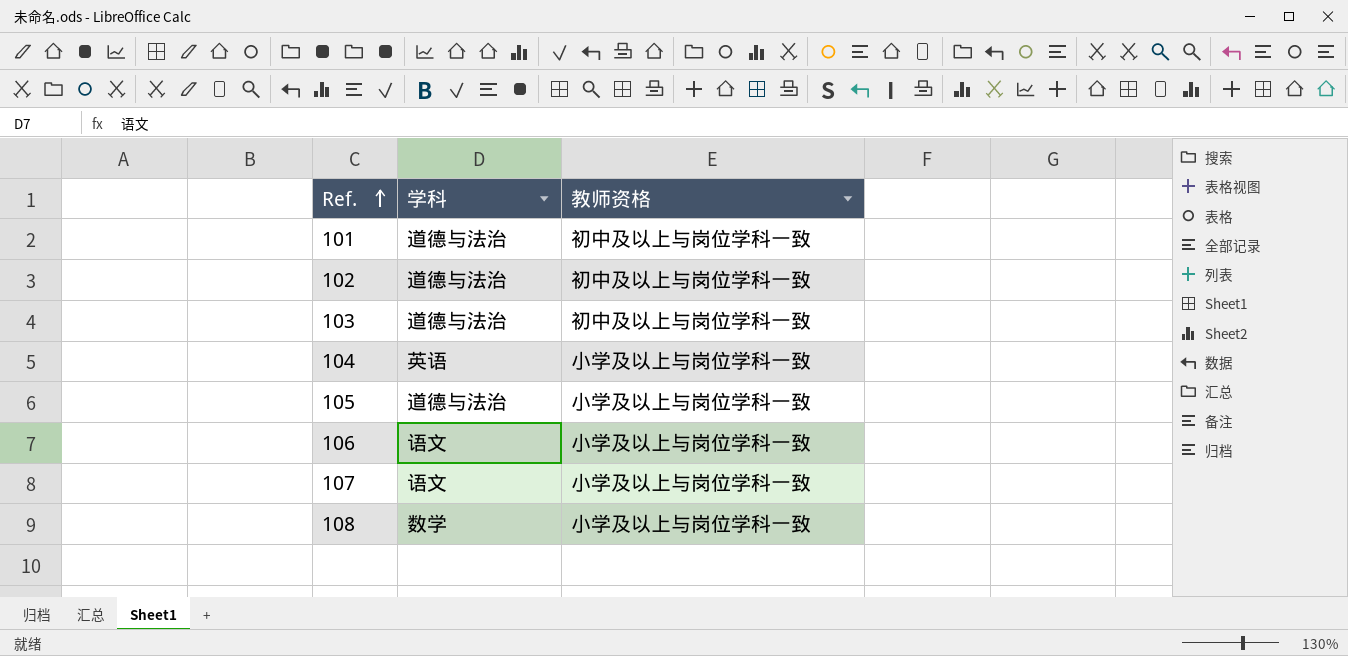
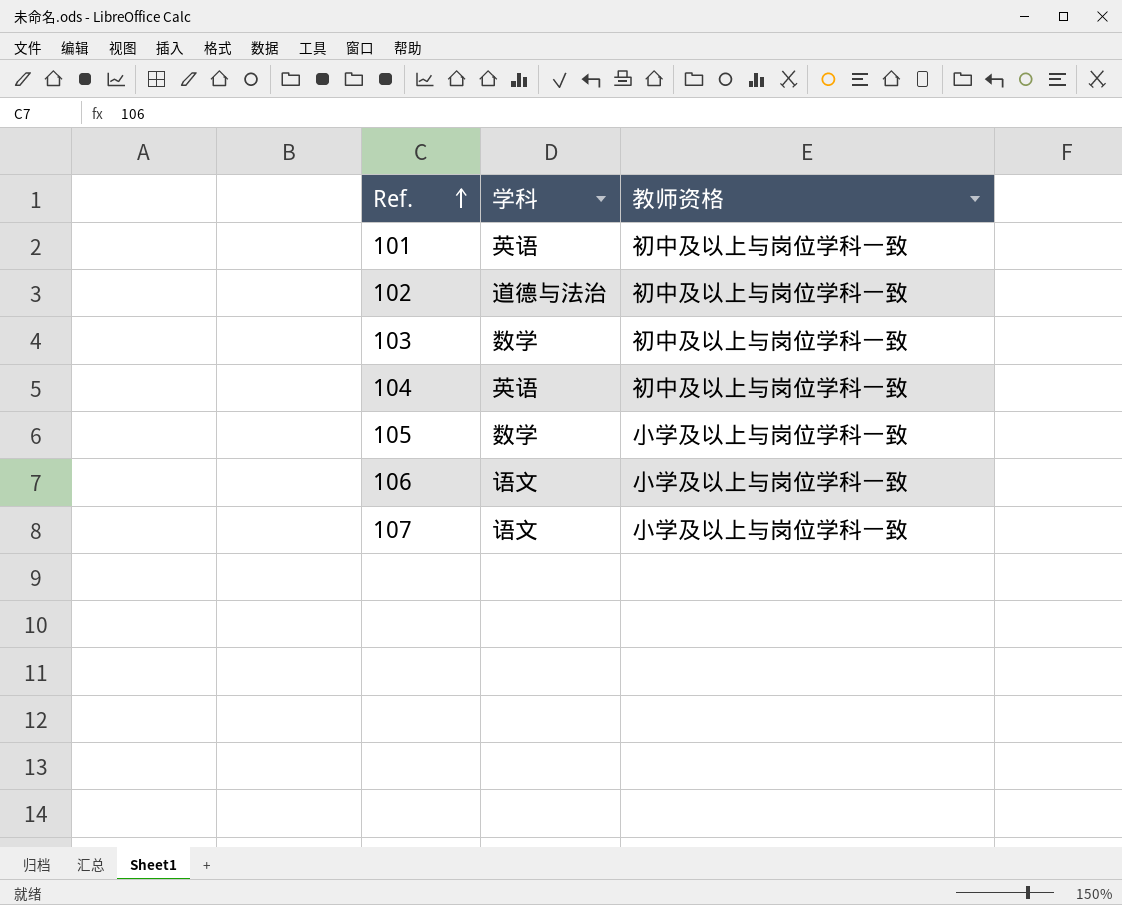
row 108: 数学 | 小学及以上与岗位学科一致 -> none
101 | 学科: 道德与法治 -> 英语
103 | 学科: 道德与法治 -> 数学
104 | 教师资格: 小学及以上与岗位学科一致 -> 初中及以上与岗位学科一致
105 | 学科: 道德与法治 -> 数学

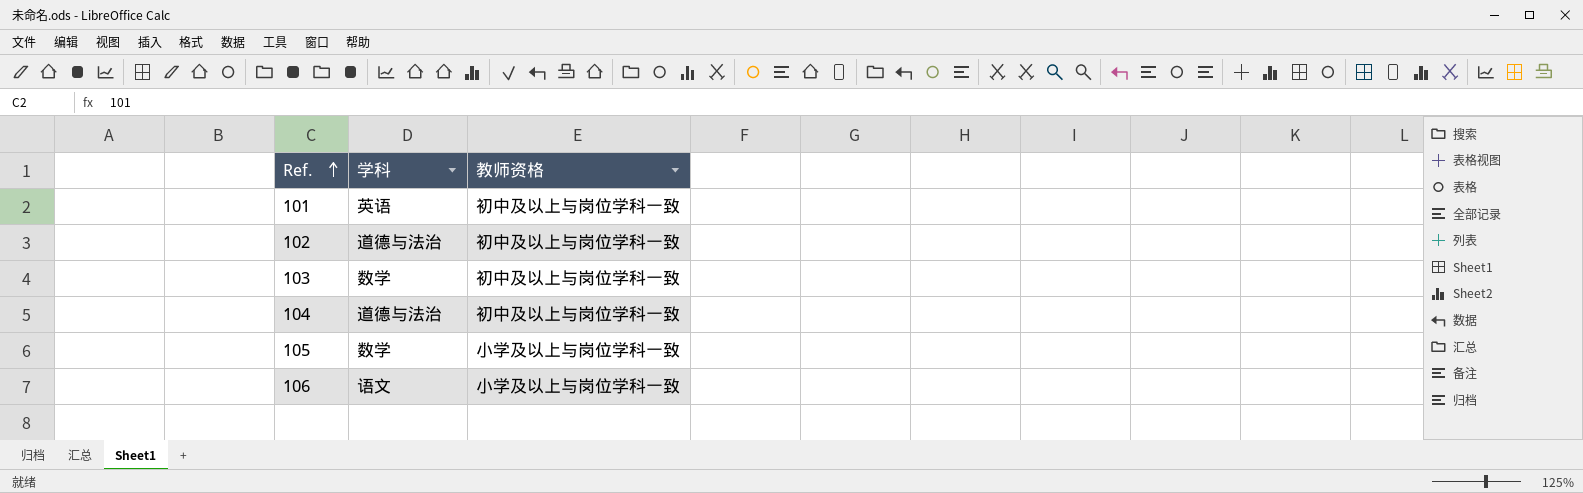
row 107: 语文 | 小学及以上与岗位学科一致 -> none
104 | 学科: 英语 -> 道德与法治

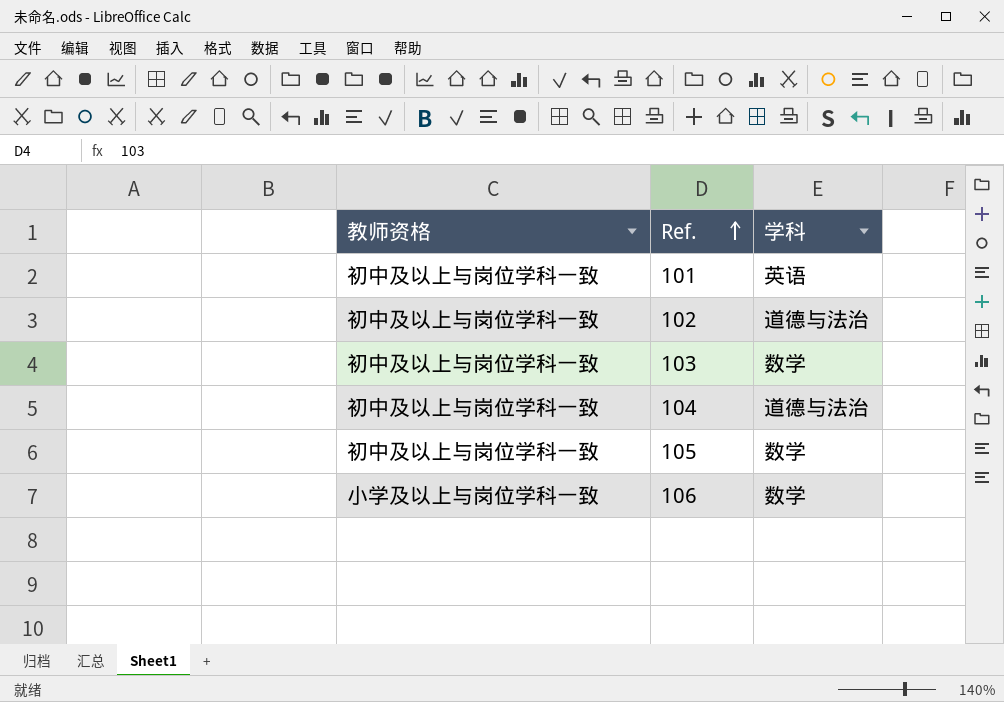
column 教师资格 | position: 3 -> 1
105 | 教师资格: 小学及以上与岗位学科一致 -> 初中及以上与岗位学科一致
106 | 学科: 语文 -> 数学

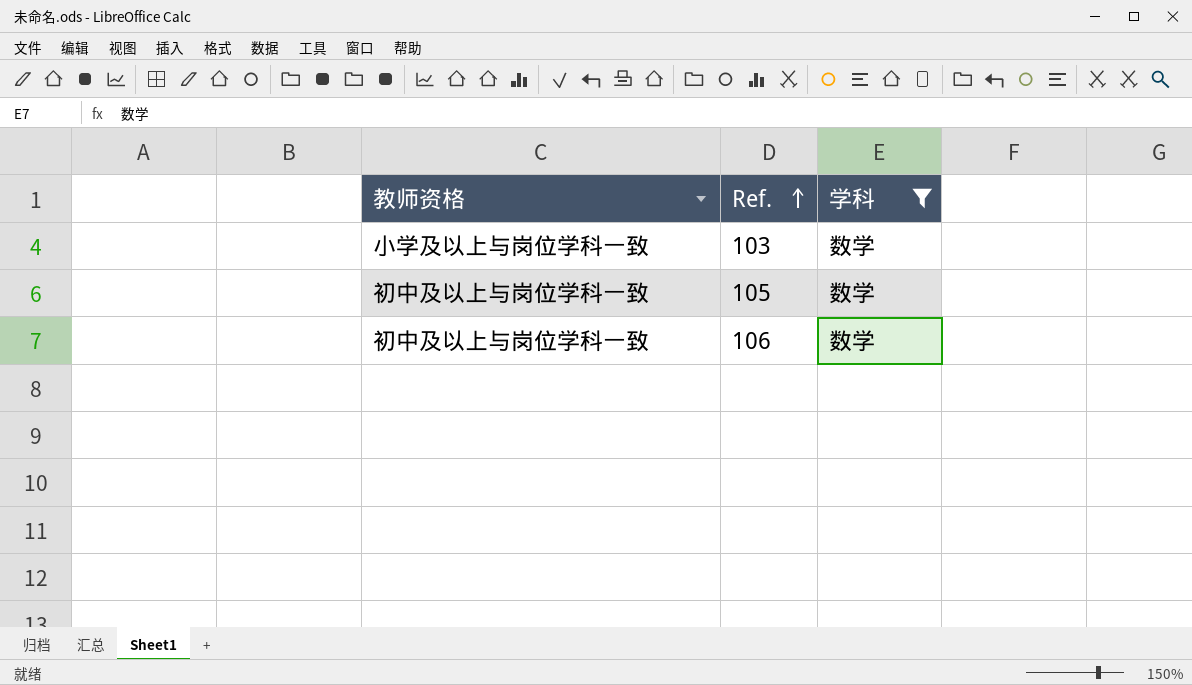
filter: none -> 学科 = 数学
103 | 教师资格: 初中及以上与岗位学科一致 -> 小学及以上与岗位学科一致
106 | 教师资格: 小学及以上与岗位学科一致 -> 初中及以上与岗位学科一致

